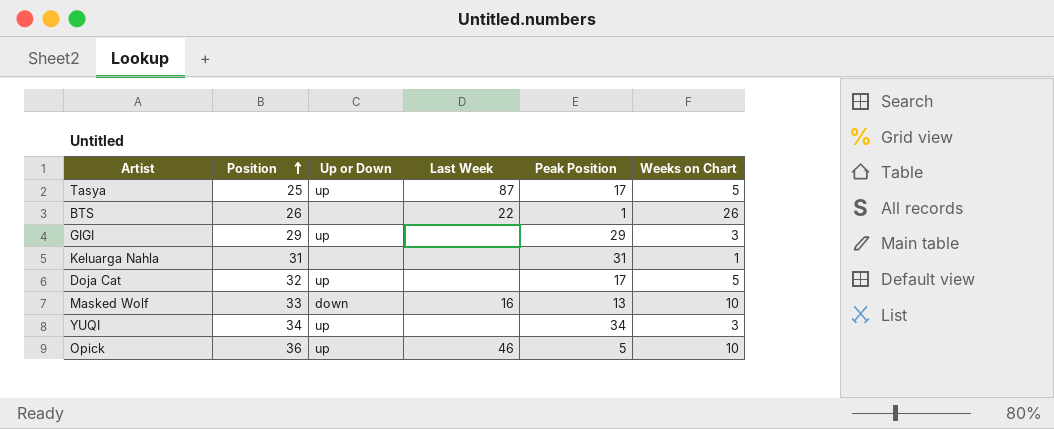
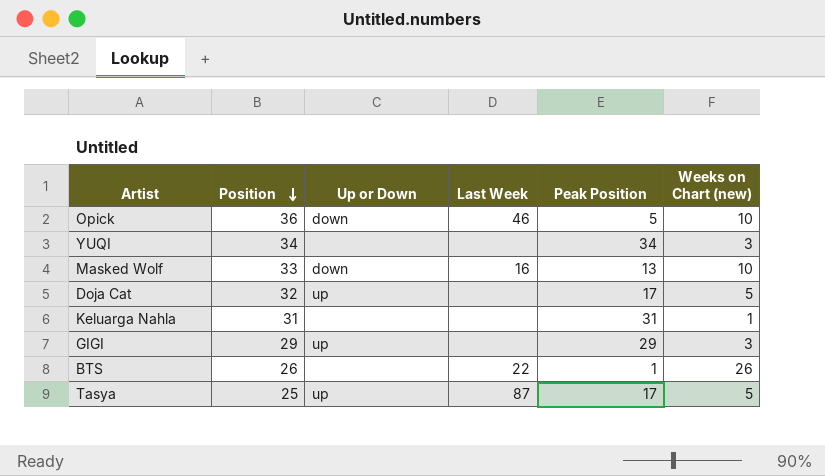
row order: Position ascending -> Position descending
column name: Weeks on Chart -> Weeks on Chart (new)
Opick | Up or Down: up -> down
YUQI | Up or Down: up -> none

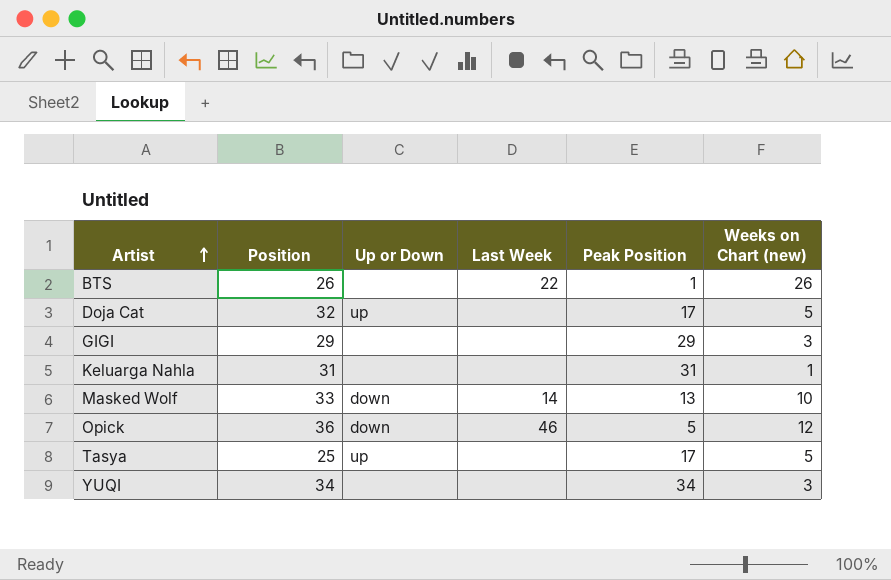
row order: Position descending -> Artist ascending
GIGI | Up or Down: up -> none
Masked Wolf | Last Week: 16 -> 14
Opick | Weeks on Chart (new): 10 -> 12
Tasya | Last Week: 87 -> none

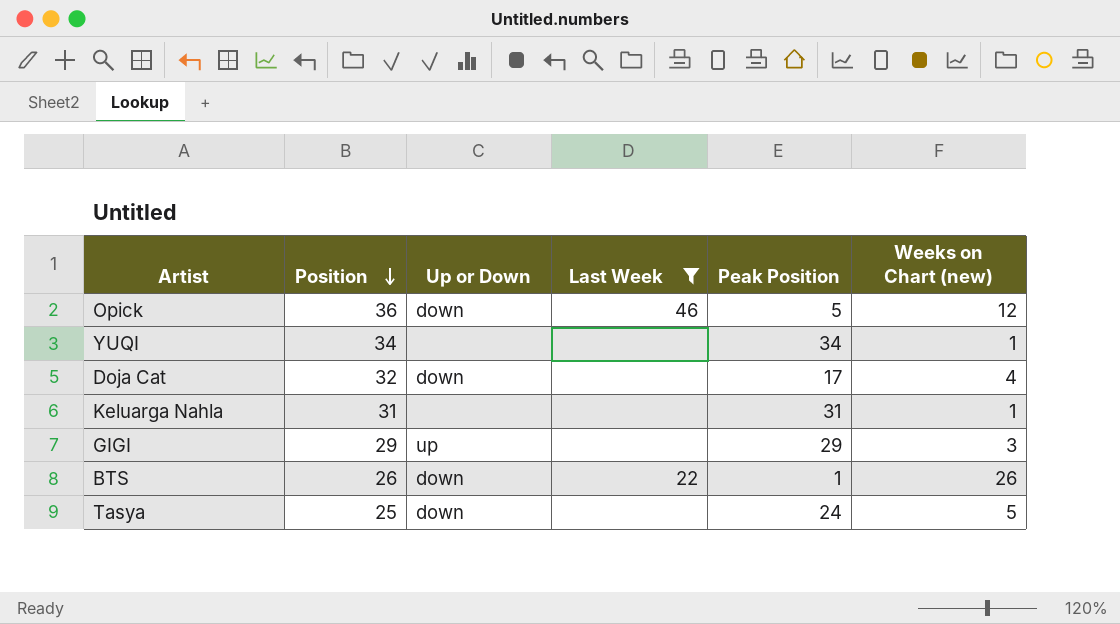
filter: none -> Last Week != 14
row order: Artist ascending -> Position descending
YUQI | Weeks on Chart (new): 3 -> 1
Doja Cat | Up or Down: up -> down
Doja Cat | Weeks on Chart (new): 5 -> 4
GIGI | Up or Down: none -> up
BTS | Up or Down: none -> down
Tasya | Up or Down: up -> down
Tasya | Peak Position: 17 -> 24

